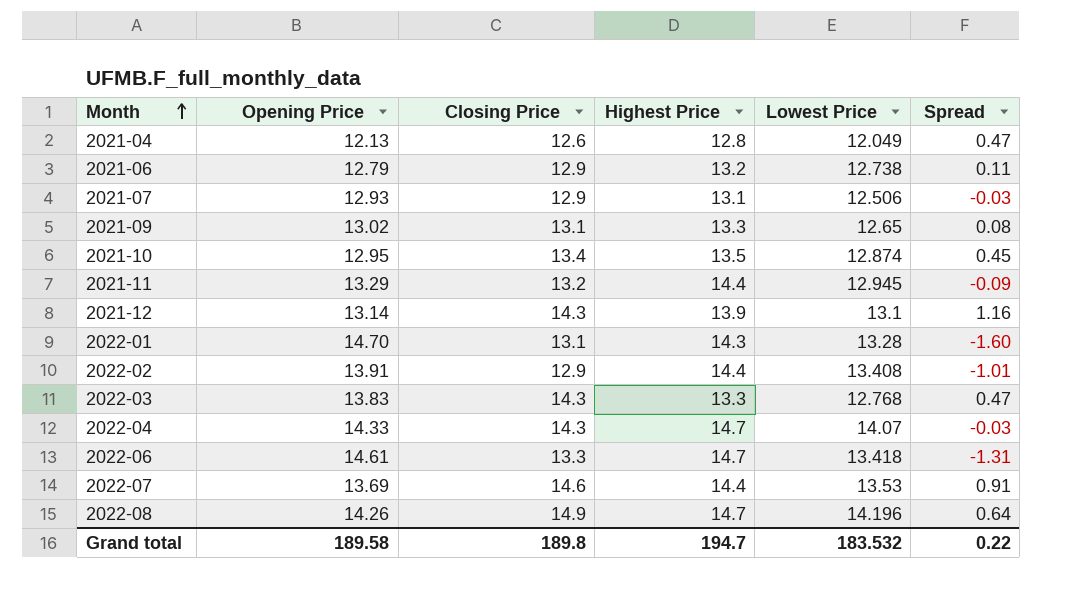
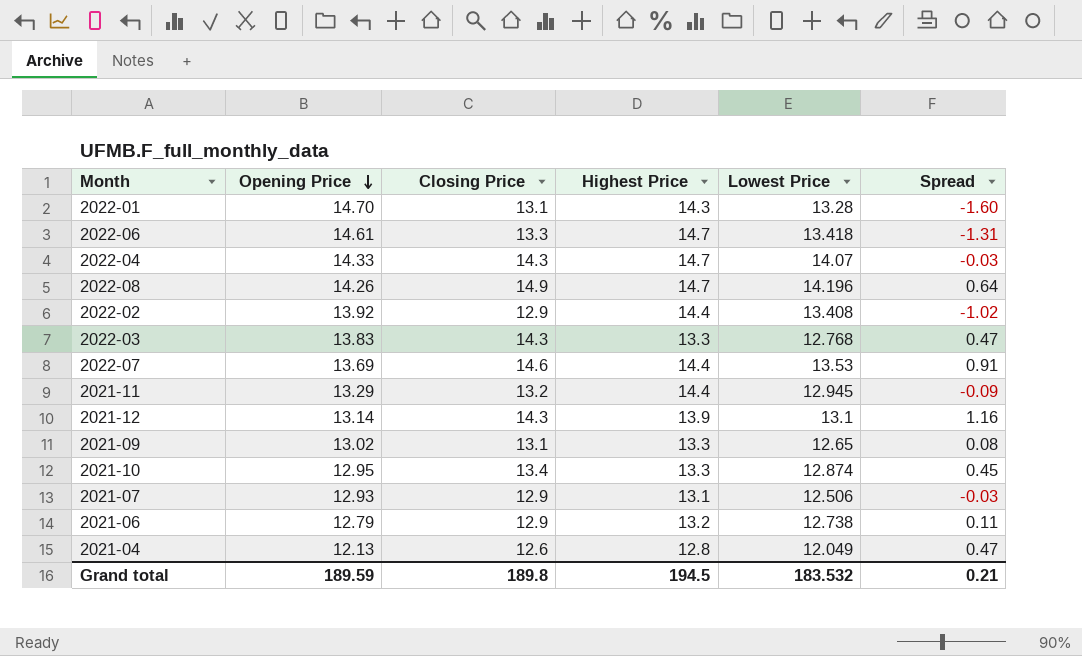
row order: Month ascending -> Opening Price descending
2022-02 | Opening Price: 13.91 -> 13.92
2022-02 | Spread: -1.01 -> -1.02
2021-10 | Highest Price: 13.5 -> 13.3
Grand total | Opening Price: 189.58 -> 189.59
Grand total | Highest Price: 194.7 -> 194.5
Grand total | Spread: 0.22 -> 0.21

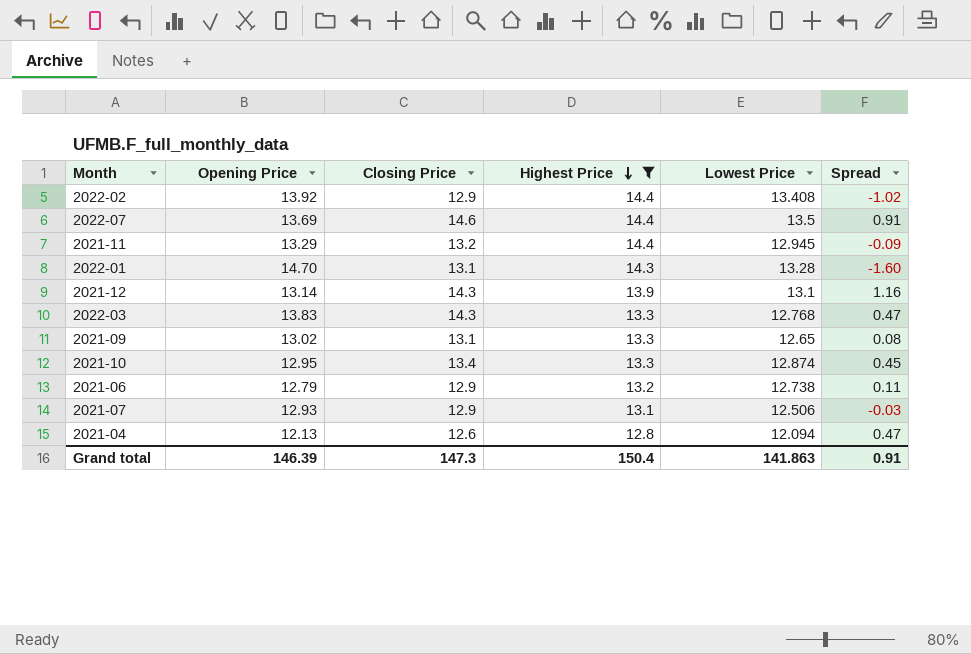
filter: none -> Highest Price != 14.7
row order: Opening Price descending -> Highest Price descending
2022-07 | Lowest Price: 13.53 -> 13.5
2021-04 | Lowest Price: 12.049 -> 12.094
Grand total | Opening Price: 189.59 -> 146.39
Grand total | Closing Price: 189.8 -> 147.3
Grand total | Highest Price: 194.5 -> 150.4
Grand total | Lowest Price: 183.532 -> 141.863
Grand total | Spread: 0.21 -> 0.91

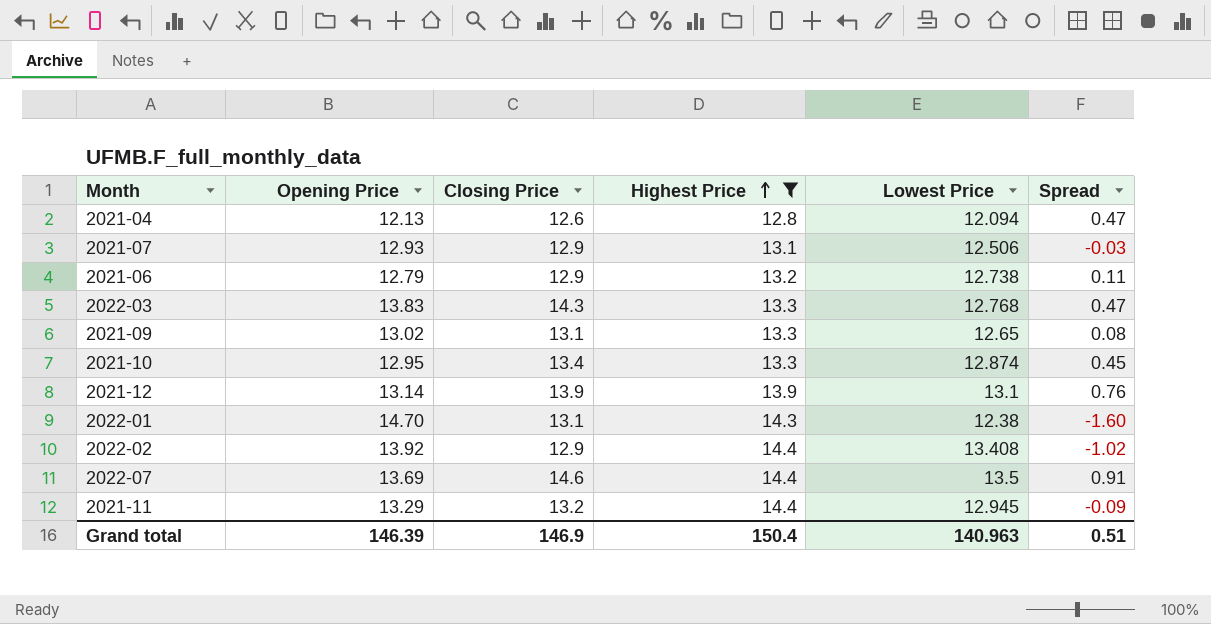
row order: Highest Price descending -> Highest Price ascending
2021-12 | Closing Price: 14.3 -> 13.9
2021-12 | Spread: 1.16 -> 0.76
2022-01 | Lowest Price: 13.28 -> 12.38
Grand total | Closing Price: 147.3 -> 146.9
Grand total | Lowest Price: 141.863 -> 140.963
Grand total | Spread: 0.91 -> 0.51

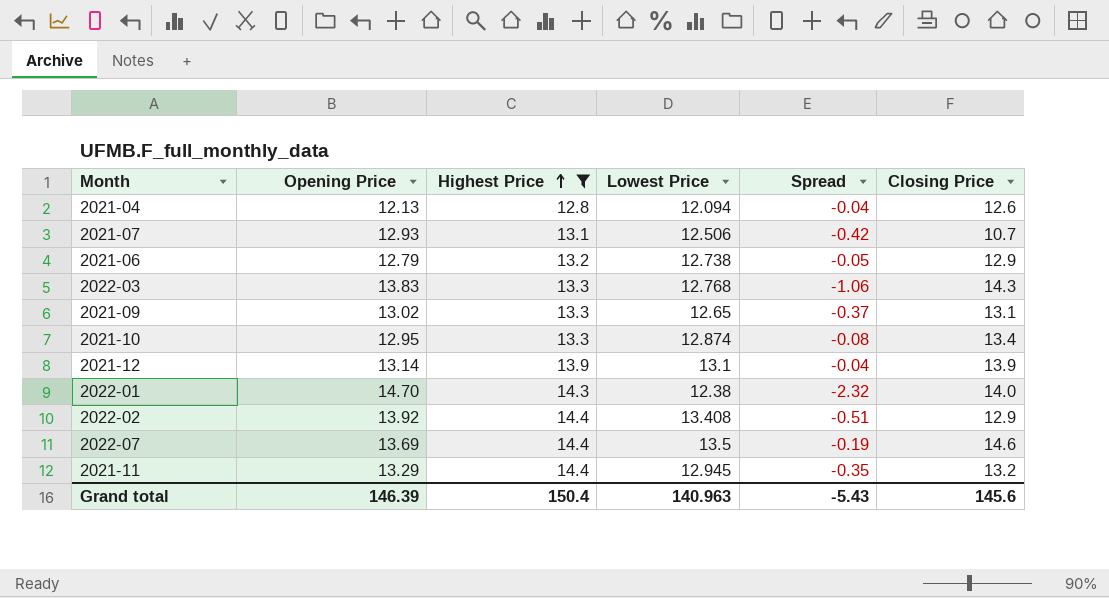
column Spread | formula: [Closing Price] - [Opening Price] -> [Lowest Price] - [Opening Price]
column Closing Price | position: 3 -> 6
2021-07 | Closing Price: 12.9 -> 10.7
2022-01 | Closing Price: 13.1 -> 14.0
Grand total | Spread: 0.51 -> -5.43
Grand total | Closing Price: 146.9 -> 145.6

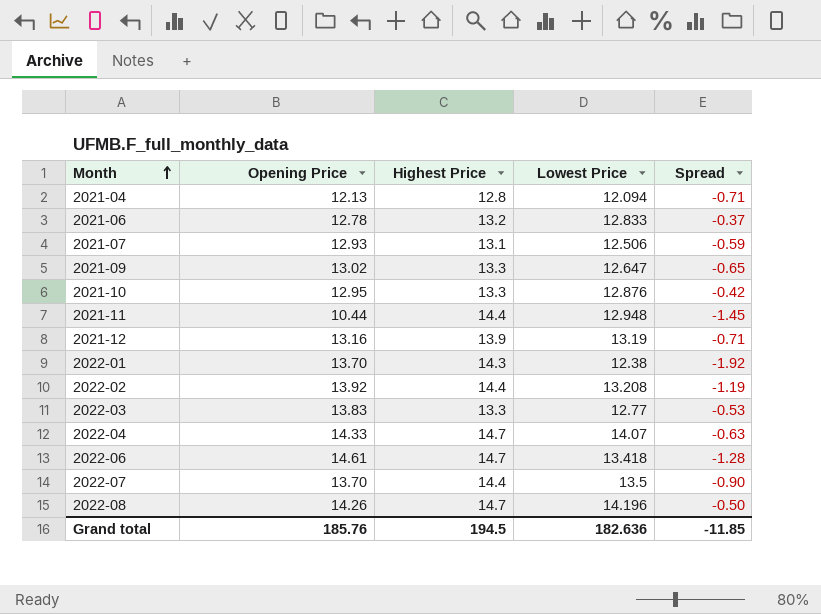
filter: Highest Price != 14.7 -> none
row order: Highest Price ascending -> Month ascending
column Closing Price | position: 6 -> none
column Spread | formula: [Lowest Price] - [Opening Price] -> [Lowest Price] - [Highest Price]
2021-06 | Opening Price: 12.79 -> 12.78
2021-06 | Lowest Price: 12.738 -> 12.833
2021-09 | Lowest Price: 12.65 -> 12.647
2021-10 | Lowest Price: 12.874 -> 12.876
2021-11 | Opening Price: 13.29 -> 10.44
2021-11 | Lowest Price: 12.945 -> 12.948
2021-12 | Opening Price: 13.14 -> 13.16
2021-12 | Lowest Price: 13.1 -> 13.19
2022-01 | Opening Price: 14.70 -> 13.70
2022-02 | Lowest Price: 13.408 -> 13.208
2022-03 | Lowest Price: 12.768 -> 12.77
2022-07 | Opening Price: 13.69 -> 13.70
Grand total | Opening Price: 146.39 -> 185.76
Grand total | Highest Price: 150.4 -> 194.5
Grand total | Lowest Price: 140.963 -> 182.636
Grand total | Spread: -5.43 -> -11.85

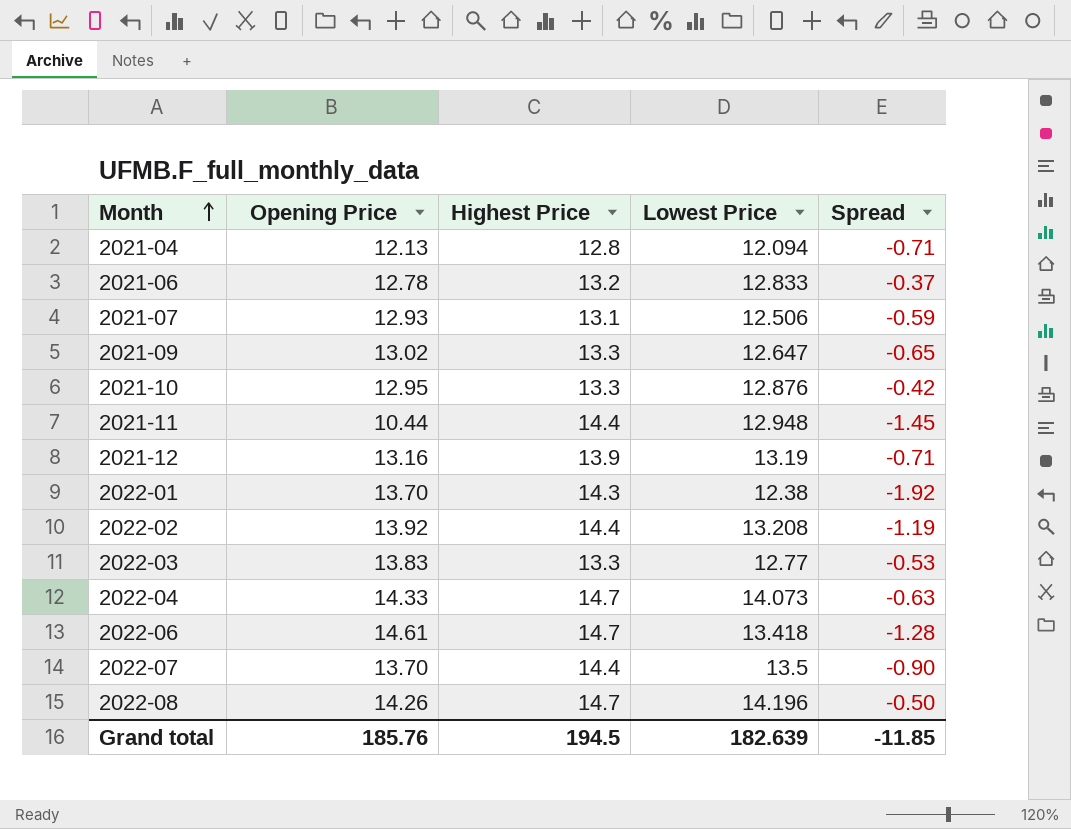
2022-04 | Lowest Price: 14.07 -> 14.073
Grand total | Lowest Price: 182.636 -> 182.639

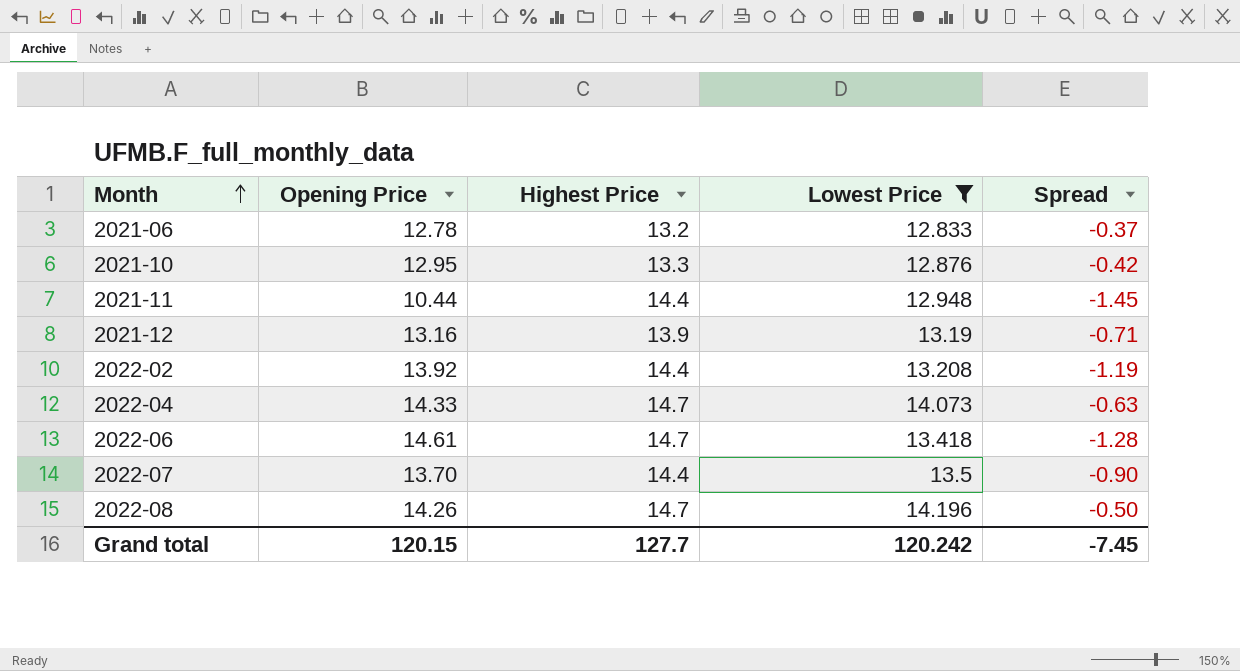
filter: none -> Lowest Price >= 12.833
Grand total | Opening Price: 185.76 -> 120.15
Grand total | Highest Price: 194.5 -> 127.7
Grand total | Lowest Price: 182.639 -> 120.242
Grand total | Spread: -11.85 -> -7.45

